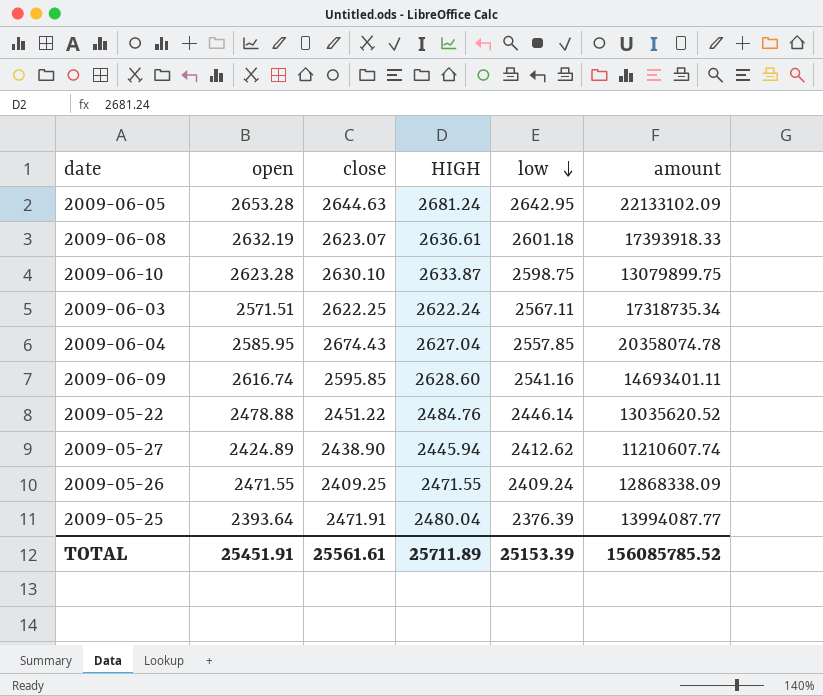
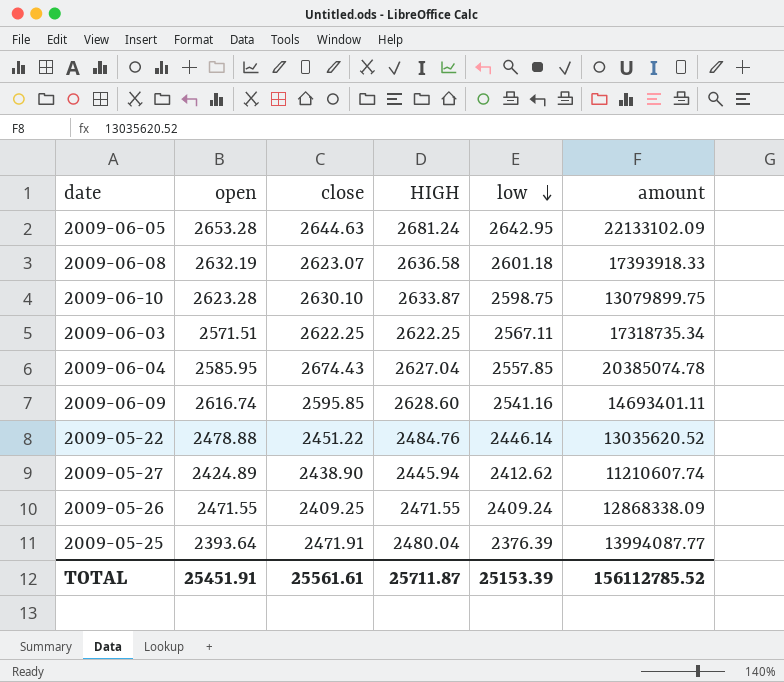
2009-06-08 | HIGH: 2636.61 -> 2636.58
2009-06-03 | HIGH: 2622.24 -> 2622.25
2009-06-04 | amount: 20358074.78 -> 20385074.78
TOTAL | HIGH: 25711.89 -> 25711.87
TOTAL | amount: 156085785.52 -> 156112785.52

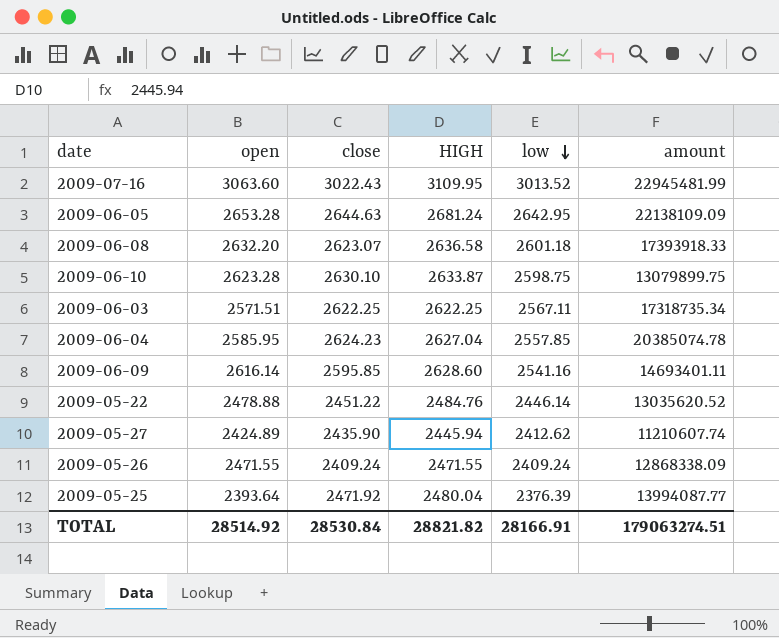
row 2009-07-16: none -> 3063.60 | 3022.43 | 3109.95 | 3013.52 | 22945481.99
2009-06-05 | amount: 22133102.09 -> 22138109.09
2009-06-08 | open: 2632.19 -> 2632.20
2009-06-04 | close: 2674.43 -> 2624.23
2009-06-09 | open: 2616.74 -> 2616.14
2009-05-27 | close: 2438.90 -> 2435.90
2009-05-26 | close: 2409.25 -> 2409.24
2009-05-25 | close: 2471.91 -> 2471.92
TOTAL | open: 25451.91 -> 28514.92
TOTAL | close: 25561.61 -> 28530.84
TOTAL | HIGH: 25711.87 -> 28821.82
TOTAL | low: 25153.39 -> 28166.91
TOTAL | amount: 156112785.52 -> 179063274.51

